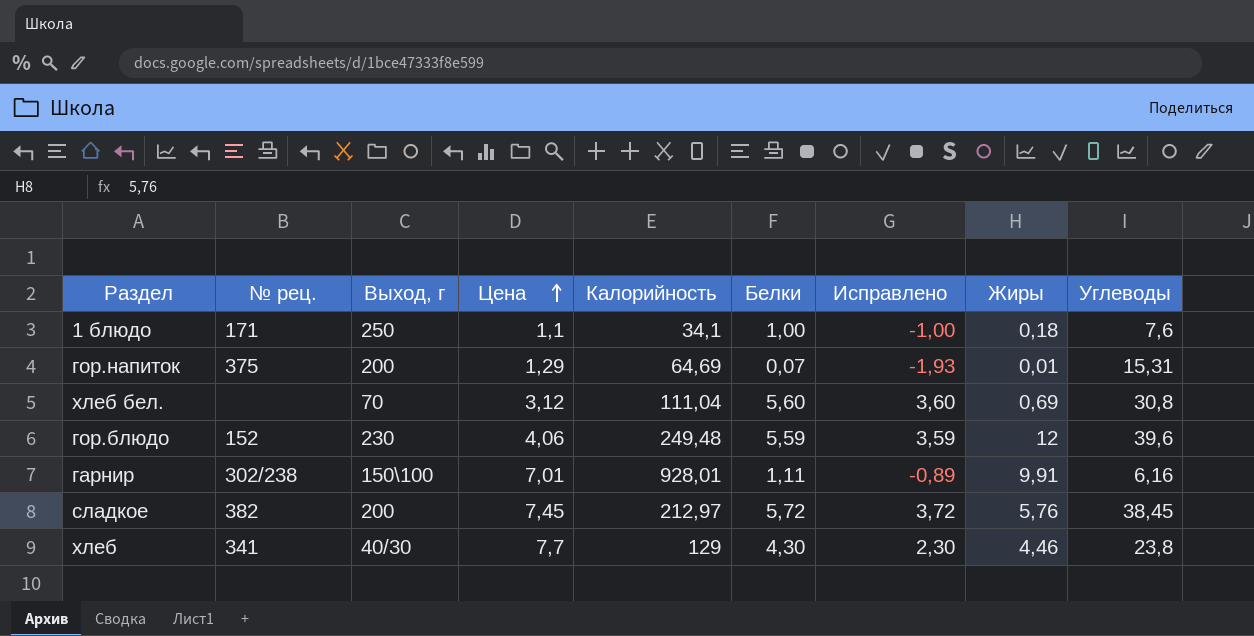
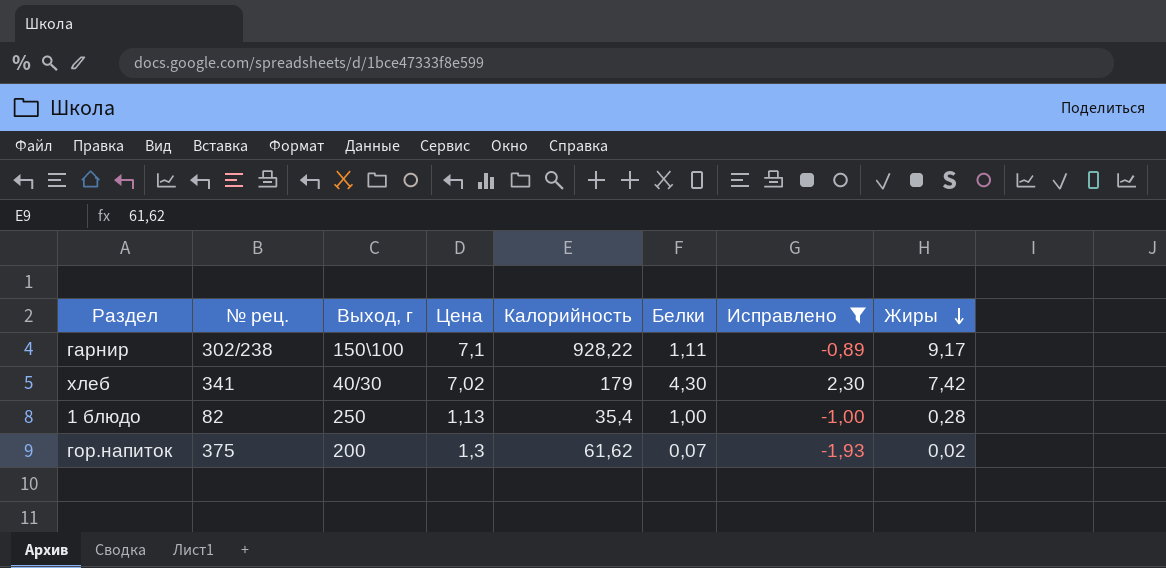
filter: none -> Исправлено <= 2,30
row order: Цена ascending -> Жиры descending
column Углеводы | position: 9 -> none
гарнир | Цена: 7,01 -> 7,1
гарнир | Калорийность: 928,01 -> 928,22
гарнир | Жиры: 9,91 -> 9,17
хлеб | Цена: 7,7 -> 7,02
хлеб | Калорийность: 129 -> 179
хлеб | Жиры: 4,46 -> 7,42
1 блюдо | № рец.: 171 -> 82
1 блюдо | Цена: 1,1 -> 1,13
1 блюдо | Калорийность: 34,1 -> 35,4
1 блюдо | Жиры: 0,18 -> 0,28
гор.напиток | Цена: 1,29 -> 1,3
гор.напиток | Калорийность: 64,69 -> 61,62
гор.напиток | Жиры: 0,01 -> 0,02

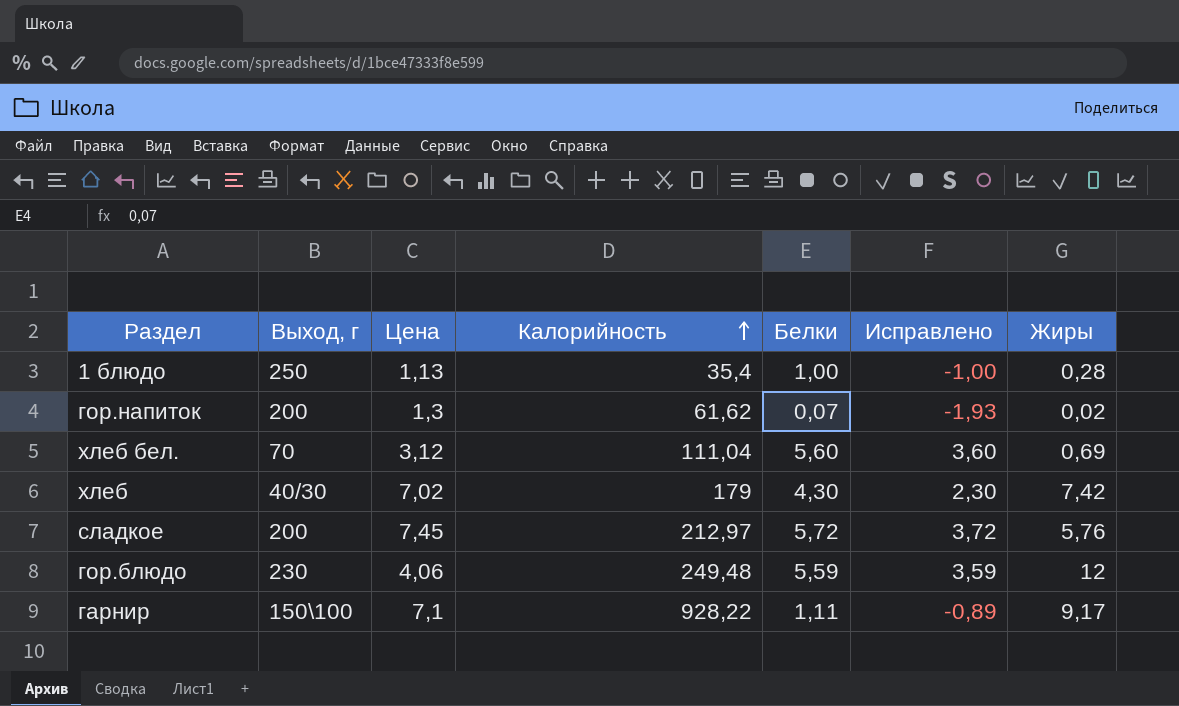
filter: Исправлено <= 2,30 -> none
row order: Жиры descending -> Калорийность ascending
column № рец. | position: 2 -> none

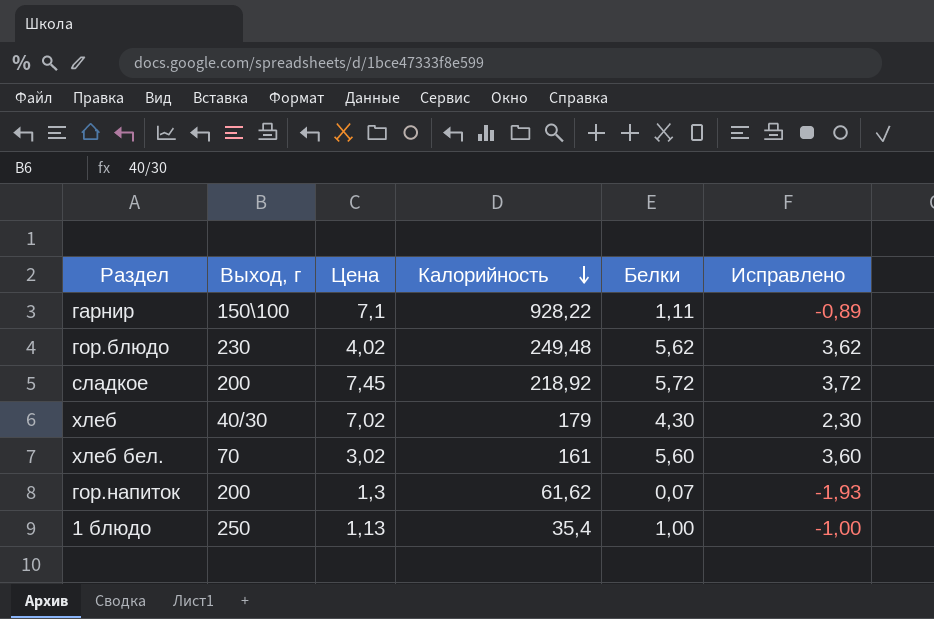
row order: Калорийность ascending -> Калорийность descending
column Жиры | position: 7 -> none
гор.блюдо | Цена: 4,06 -> 4,02
гор.блюдо | Белки: 5,59 -> 5,62
гор.блюдо | Исправлено: 3,59 -> 3,62
сладкое | Калорийность: 212,97 -> 218,92
хлеб бел. | Цена: 3,12 -> 3,02
хлеб бел. | Калорийность: 111,04 -> 161

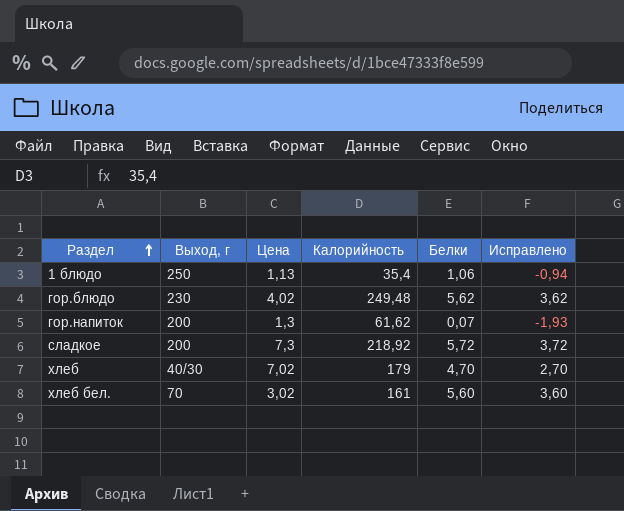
row order: Калорийность descending -> Раздел ascending
row гарнир: 150\100 | 7,1 | 928,22 | 1,11 | -0,89 -> none
1 блюдо | Белки: 1,00 -> 1,06
1 блюдо | Исправлено: -1,00 -> -0,94
сладкое | Цена: 7,45 -> 7,3
хлеб | Белки: 4,30 -> 4,70
хлеб | Исправлено: 2,30 -> 2,70

